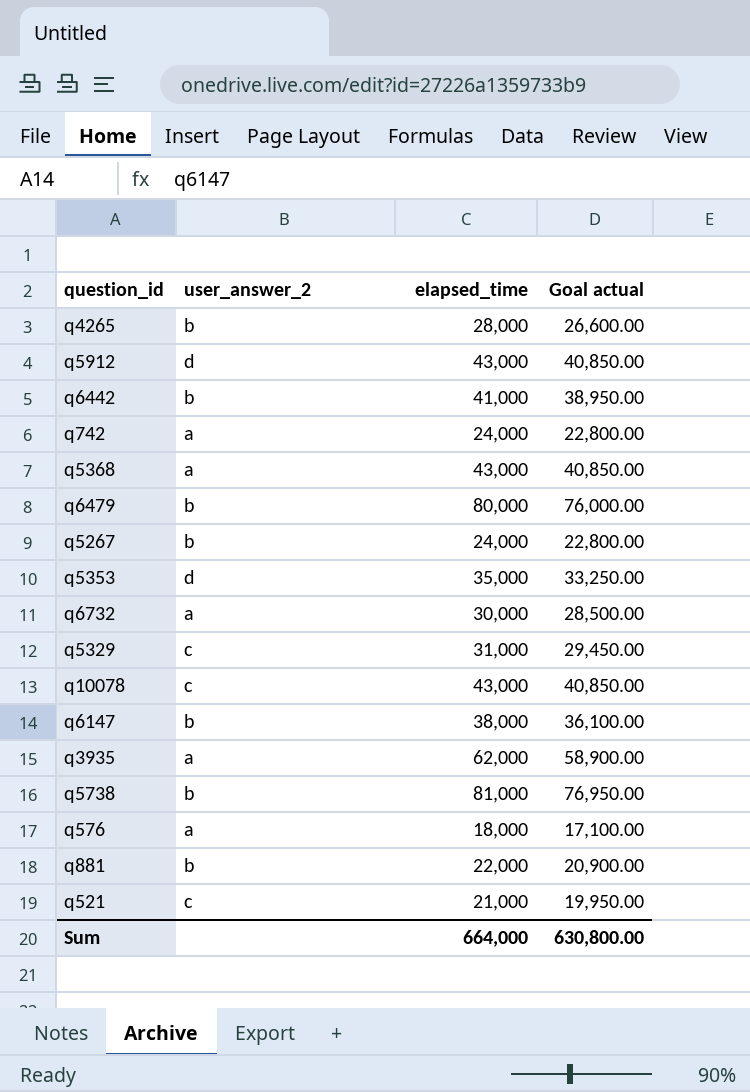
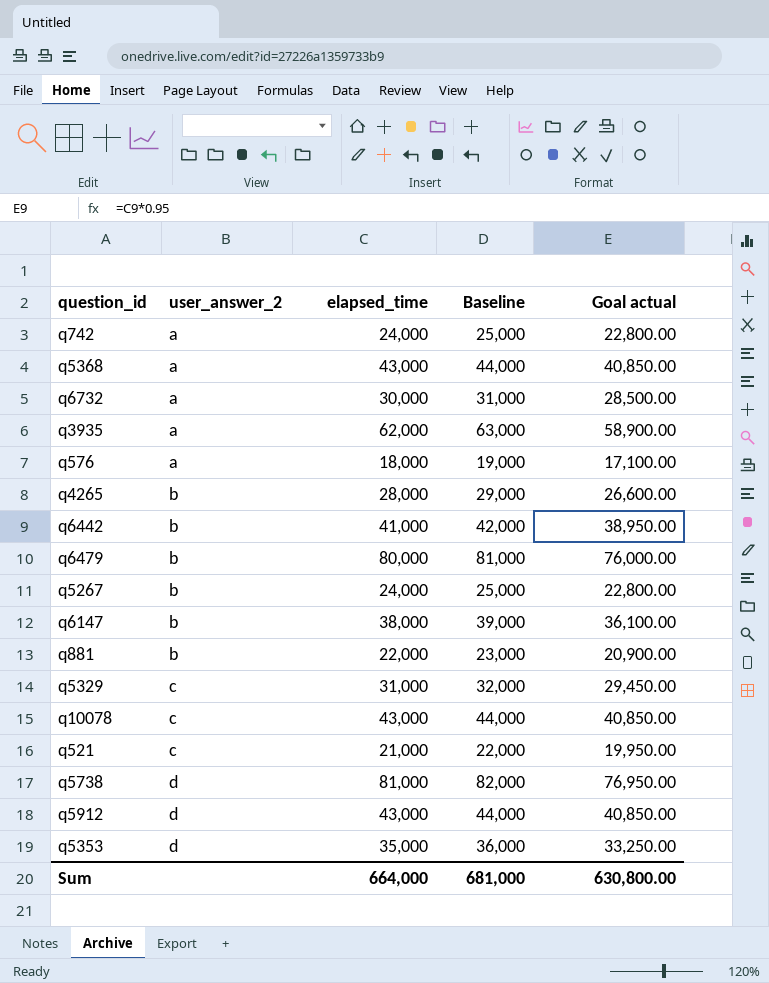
row order: none -> user_answer_2 ascending
column Baseline | formula: none -> [elapsed_time] + 1000
q5738 | user_answer_2: b -> d

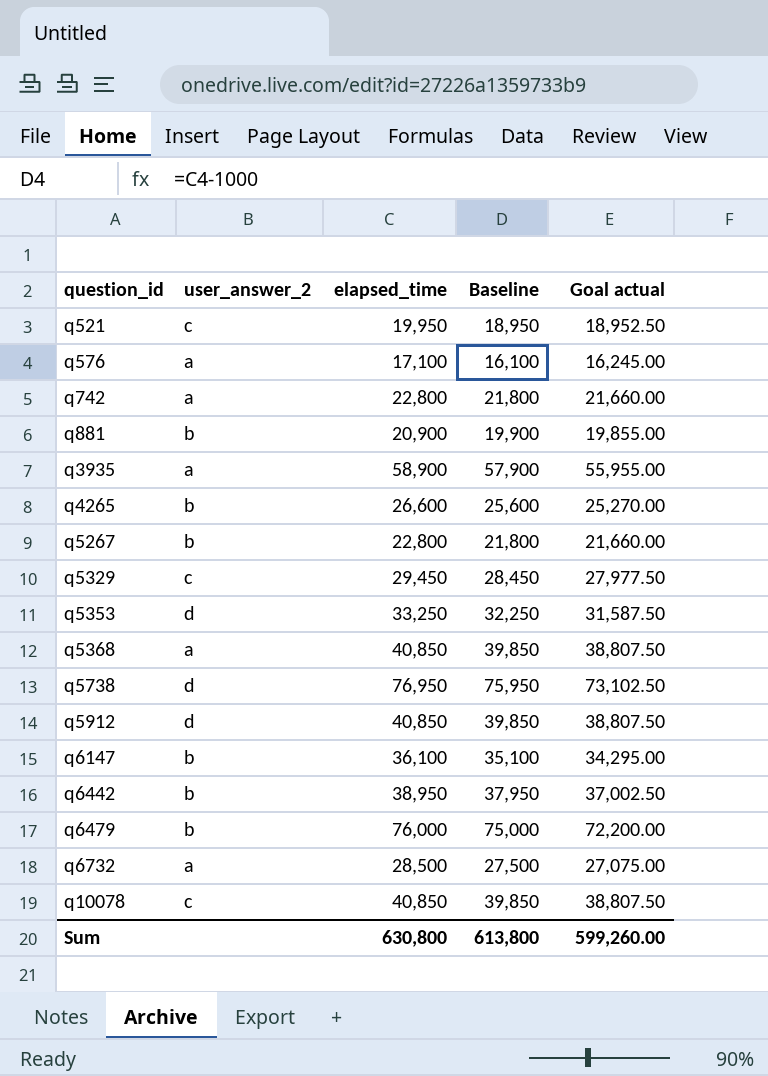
row order: user_answer_2 ascending -> question_id ascending
column Baseline | formula: [elapsed_time] + 1000 -> [elapsed_time] - 1000
q521 | elapsed_time: 21,000 -> 19,950
q521 | Goal actual: 19,950.00 -> 18,952.50
q576 | elapsed_time: 18,000 -> 17,100
q576 | Goal actual: 17,100.00 -> 16,245.00
q742 | elapsed_time: 24,000 -> 22,800
q742 | Goal actual: 22,800.00 -> 21,660.00
q881 | elapsed_time: 22,000 -> 20,900
q881 | Goal actual: 20,900.00 -> 19,855.00
q3935 | elapsed_time: 62,000 -> 58,900
q3935 | Goal actual: 58,900.00 -> 55,955.00
q4265 | elapsed_time: 28,000 -> 26,600
q4265 | Goal actual: 26,600.00 -> 25,270.00
q5267 | elapsed_time: 24,000 -> 22,800
q5267 | Goal actual: 22,800.00 -> 21,660.00
q5329 | elapsed_time: 31,000 -> 29,450
q5329 | Goal actual: 29,450.00 -> 27,977.50
q5353 | elapsed_time: 35,000 -> 33,250
q5353 | Goal actual: 33,250.00 -> 31,587.50
q5368 | elapsed_time: 43,000 -> 40,850
q5368 | Goal actual: 40,850.00 -> 38,807.50
q5738 | elapsed_time: 81,000 -> 76,950
q5738 | Goal actual: 76,950.00 -> 73,102.50
q5912 | elapsed_time: 43,000 -> 40,850
q5912 | Goal actual: 40,850.00 -> 38,807.50
q6147 | elapsed_time: 38,000 -> 36,100
q6147 | Goal actual: 36,100.00 -> 34,295.00
q6442 | elapsed_time: 41,000 -> 38,950
q6442 | Goal actual: 38,950.00 -> 37,002.50
q6479 | elapsed_time: 80,000 -> 76,000
q6479 | Goal actual: 76,000.00 -> 72,200.00
q6732 | elapsed_time: 30,000 -> 28,500
q6732 | Goal actual: 28,500.00 -> 27,075.00
q10078 | elapsed_time: 43,000 -> 40,850
q10078 | Goal actual: 40,850.00 -> 38,807.50
Sum | elapsed_time: 664,000 -> 630,800
Sum | Baseline: 681,000 -> 613,800
Sum | Goal actual: 630,800.00 -> 599,260.00

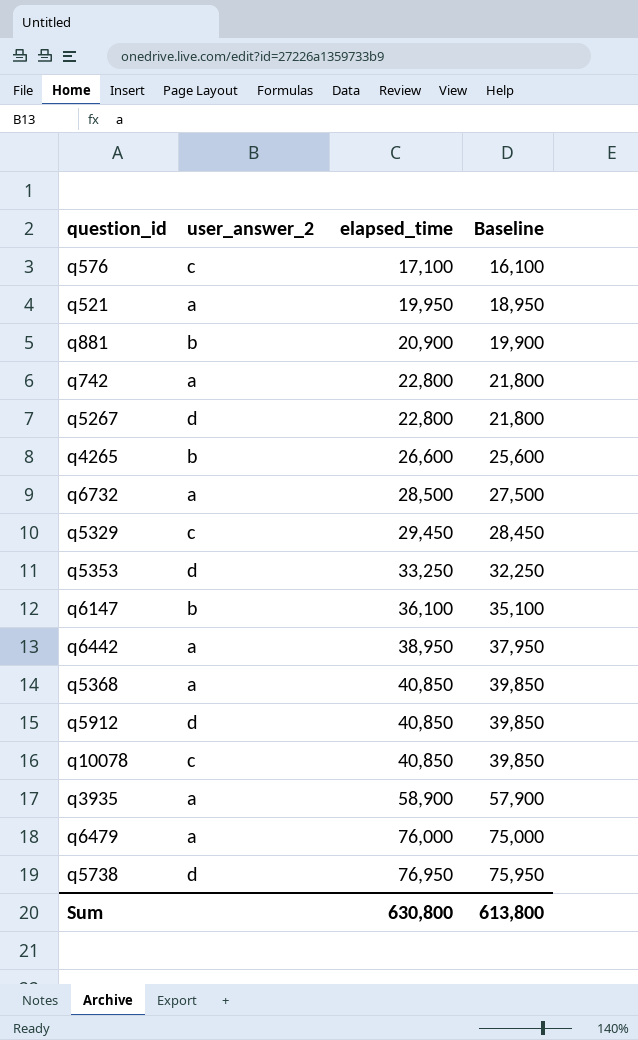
row order: question_id ascending -> elapsed_time ascending
column Goal actual | formula: [elapsed_time] * 0.95 -> none
q576 | user_answer_2: a -> c
q521 | user_answer_2: c -> a
q5267 | user_answer_2: b -> d
q6442 | user_answer_2: b -> a
q6479 | user_answer_2: b -> a

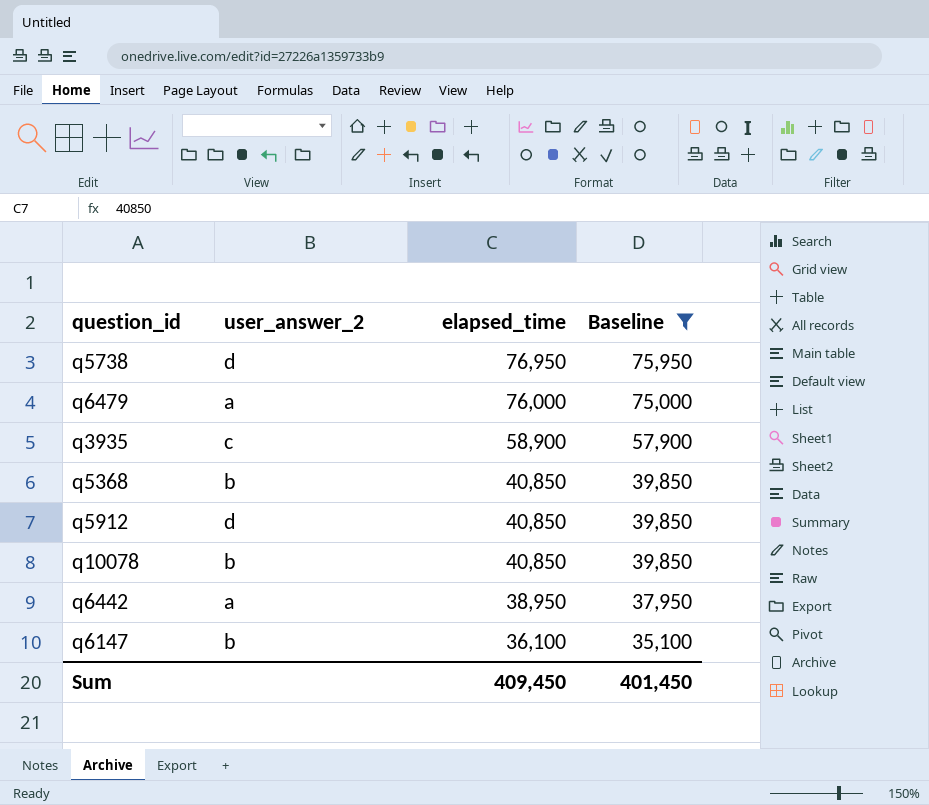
filter: none -> Baseline >= 35,100
row order: elapsed_time ascending -> elapsed_time descending
q3935 | user_answer_2: a -> c
q5368 | user_answer_2: a -> b
q10078 | user_answer_2: c -> b
Sum | elapsed_time: 630,800 -> 409,450
Sum | Baseline: 613,800 -> 401,450

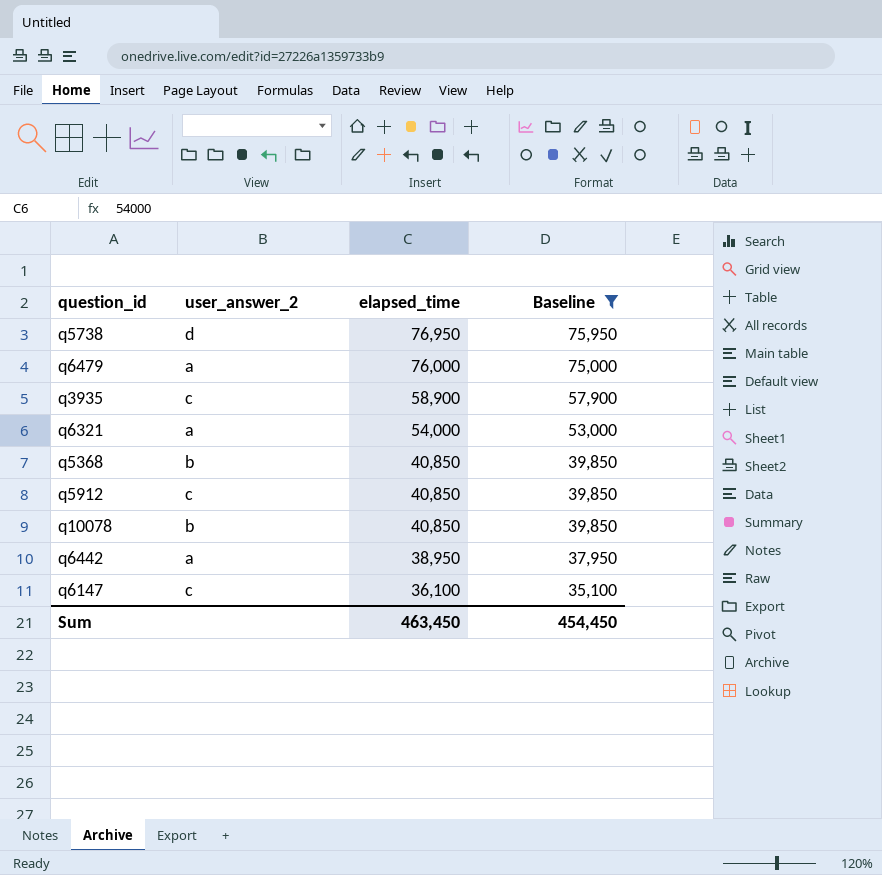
row q6321: none -> a | 54,000 | 53,000
q5912 | user_answer_2: d -> c
q6147 | user_answer_2: b -> c
Sum | elapsed_time: 409,450 -> 463,450
Sum | Baseline: 401,450 -> 454,450

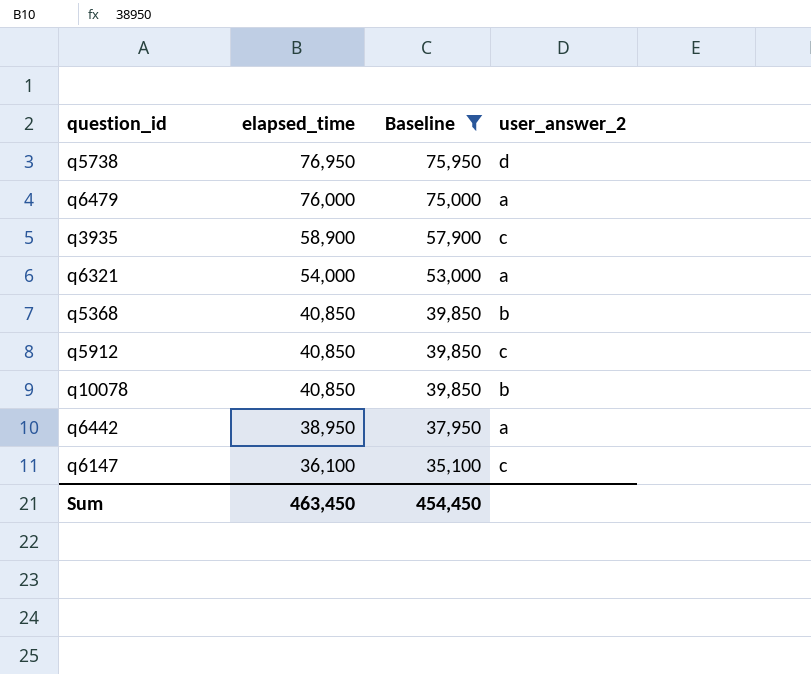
column user_answer_2 | position: 2 -> 4

